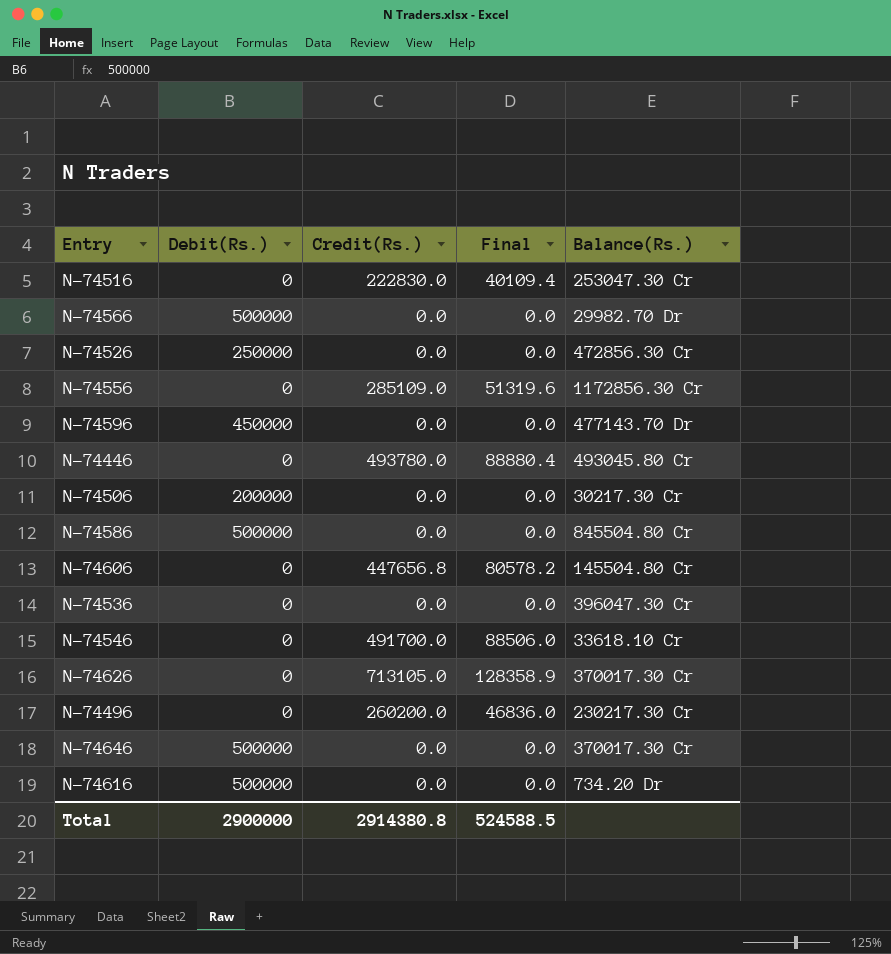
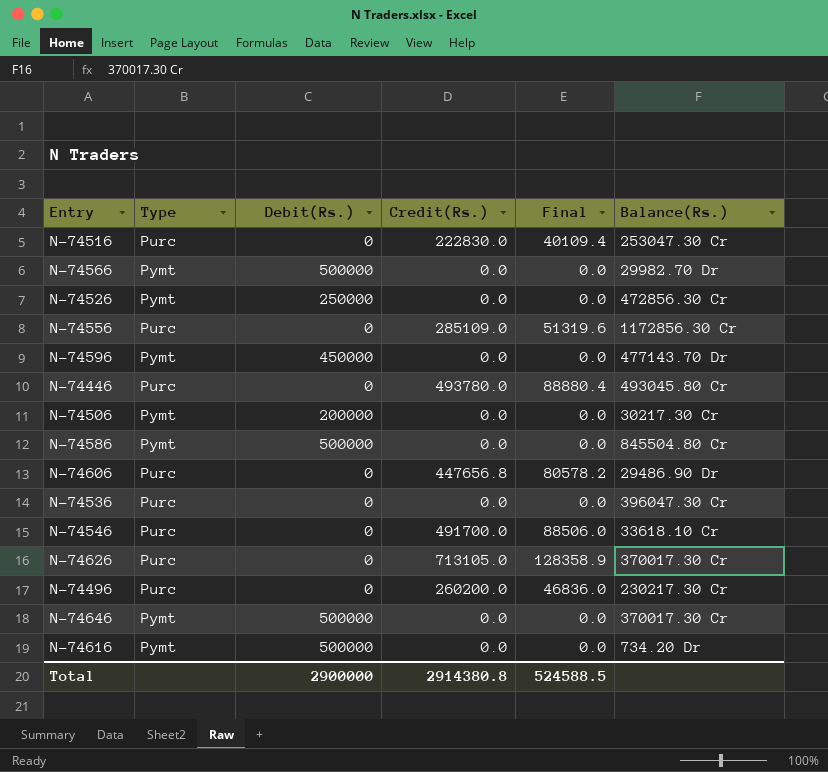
column Type | position: none -> 2
N-74606 | Balance(Rs.): 145504.80 Cr -> 29486.90 Dr

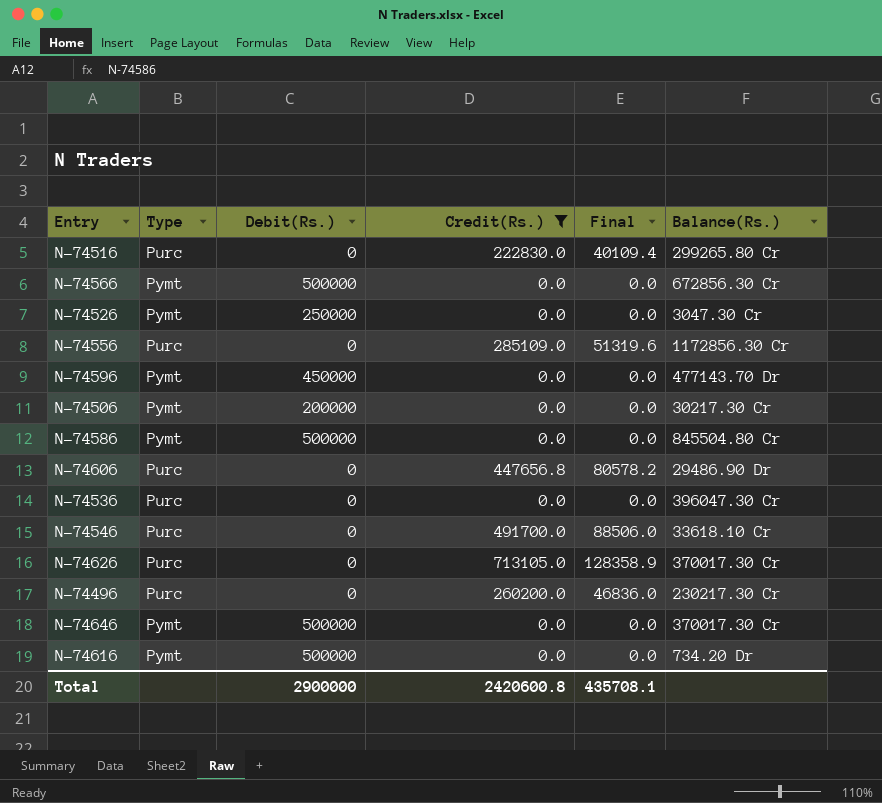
filter: none -> Credit(Rs.) != 493780.0
N-74516 | Balance(Rs.): 253047.30 Cr -> 299265.80 Cr
N-74566 | Balance(Rs.): 29982.70 Dr -> 672856.30 Cr
N-74526 | Balance(Rs.): 472856.30 Cr -> 3047.30 Cr
Total | Credit(Rs.): 2914380.8 -> 2420600.8
Total | Final: 524588.5 -> 435708.1

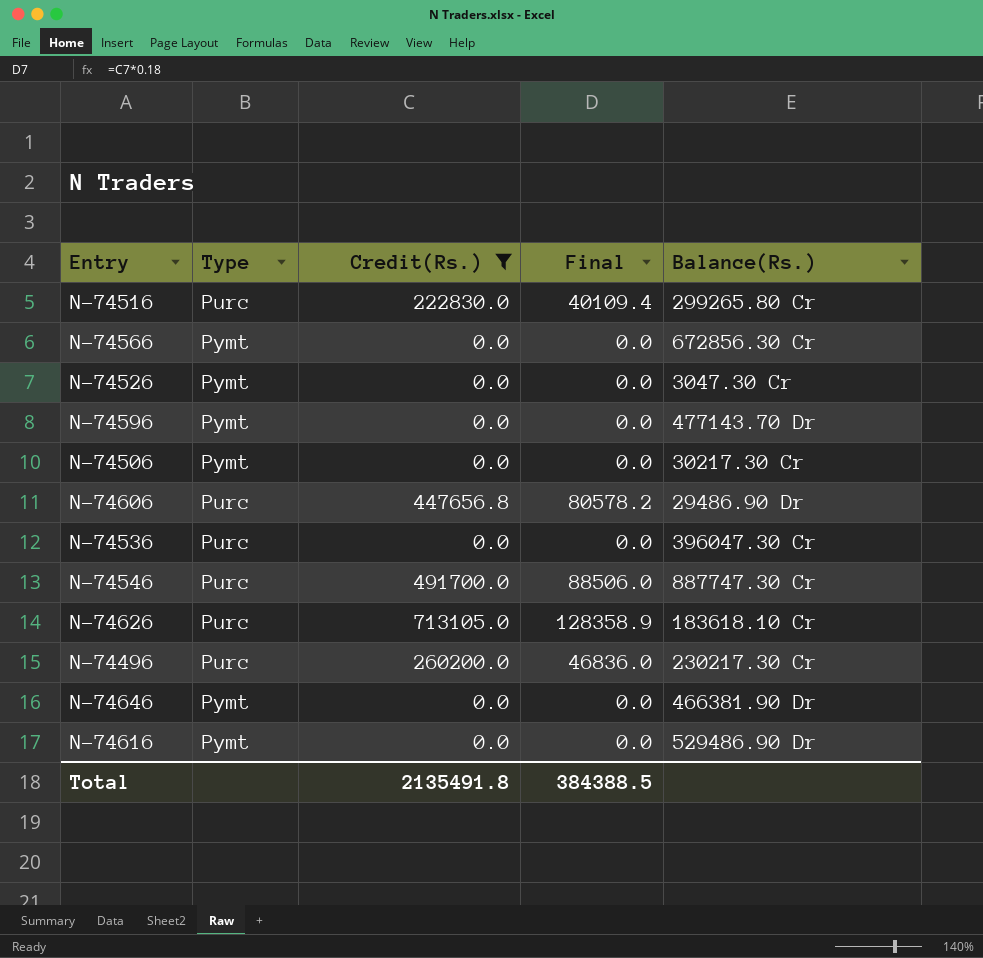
column Debit(Rs.) | position: 3 -> none
row N-74556: Purc | 0 | 285109.0 | 51319.6 | 1172856.30 Cr -> none
row N-74586: Pymt | 500000 | 0.0 | 0.0 | 845504.80 Cr -> none
N-74546 | Balance(Rs.): 33618.10 Cr -> 887747.30 Cr
N-74626 | Balance(Rs.): 370017.30 Cr -> 183618.10 Cr
N-74646 | Balance(Rs.): 370017.30 Cr -> 466381.90 Dr
N-74616 | Balance(Rs.): 734.20 Dr -> 529486.90 Dr
Total | Credit(Rs.): 2420600.8 -> 2135491.8
Total | Final: 435708.1 -> 384388.5

